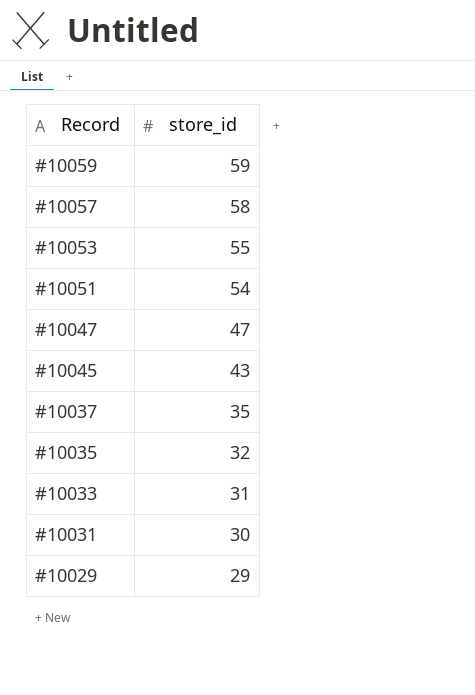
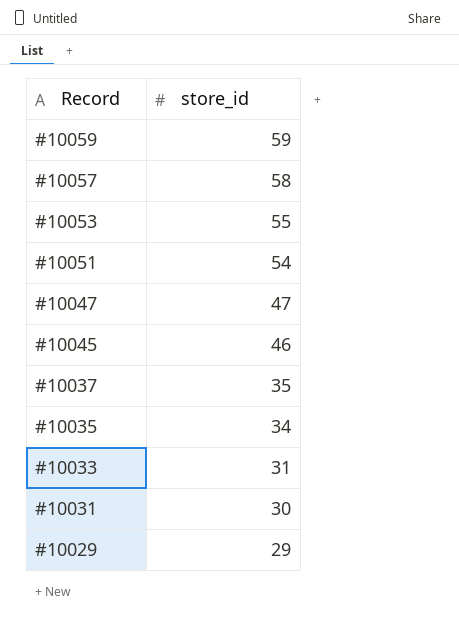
#10045 | store_id: 43 -> 46
#10035 | store_id: 32 -> 34

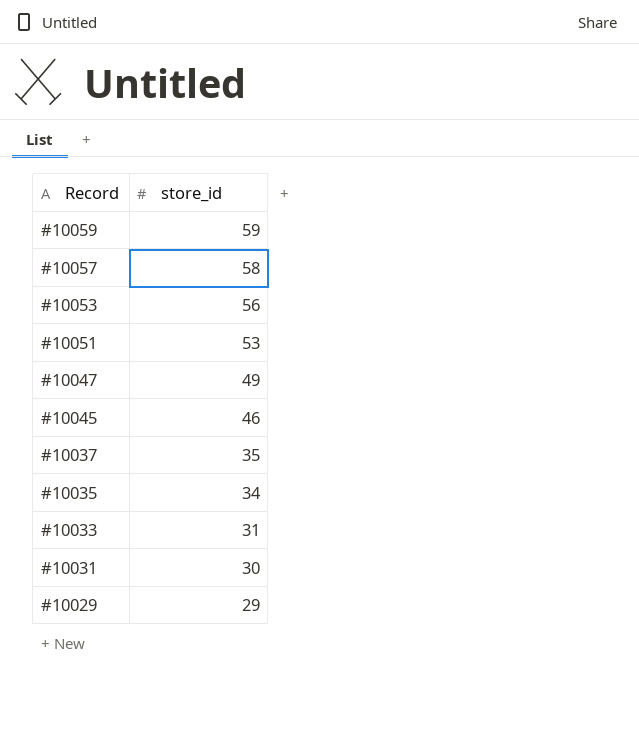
#10053 | store_id: 55 -> 56
#10051 | store_id: 54 -> 53
#10047 | store_id: 47 -> 49

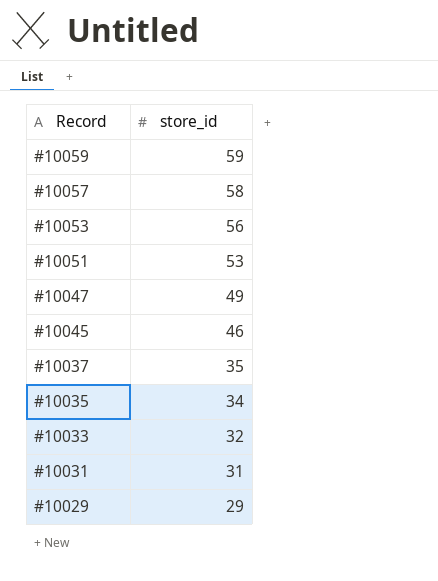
#10033 | store_id: 31 -> 32
#10031 | store_id: 30 -> 31

